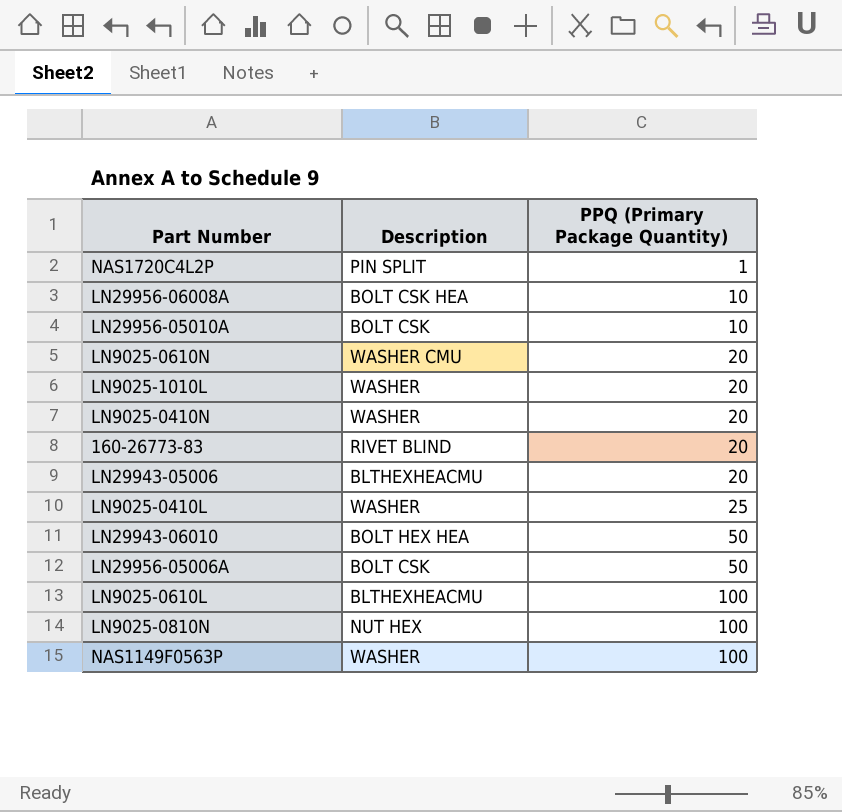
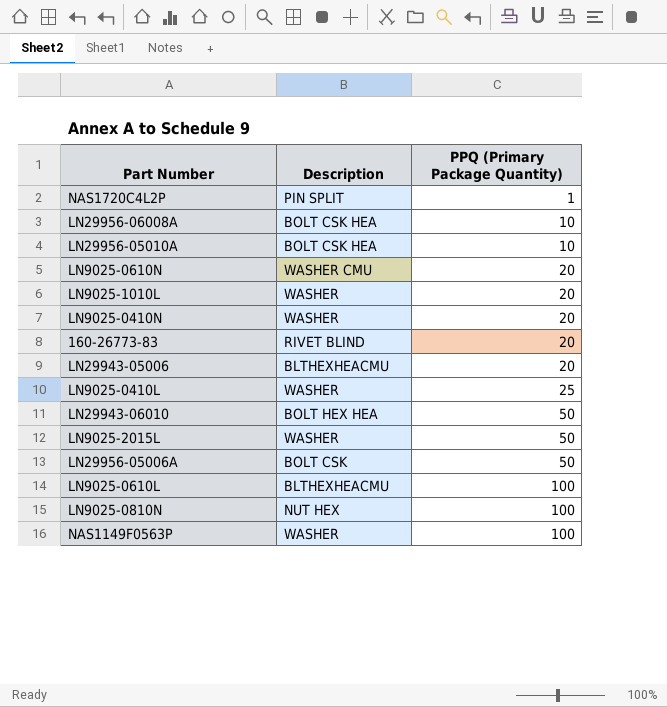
LN29956-05010A | Description: BOLT CSK -> BOLT CSK HEA
row LN9025-2015L: none -> WASHER | 50

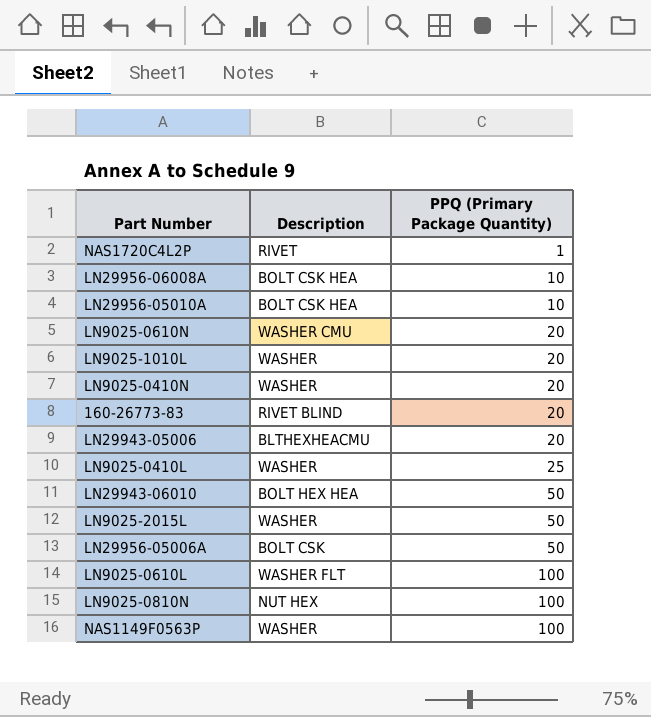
NAS1720C4L2P | Description: PIN SPLIT -> RIVET
LN9025-0610L | Description: BLTHEXHEACMU -> WASHER FLT

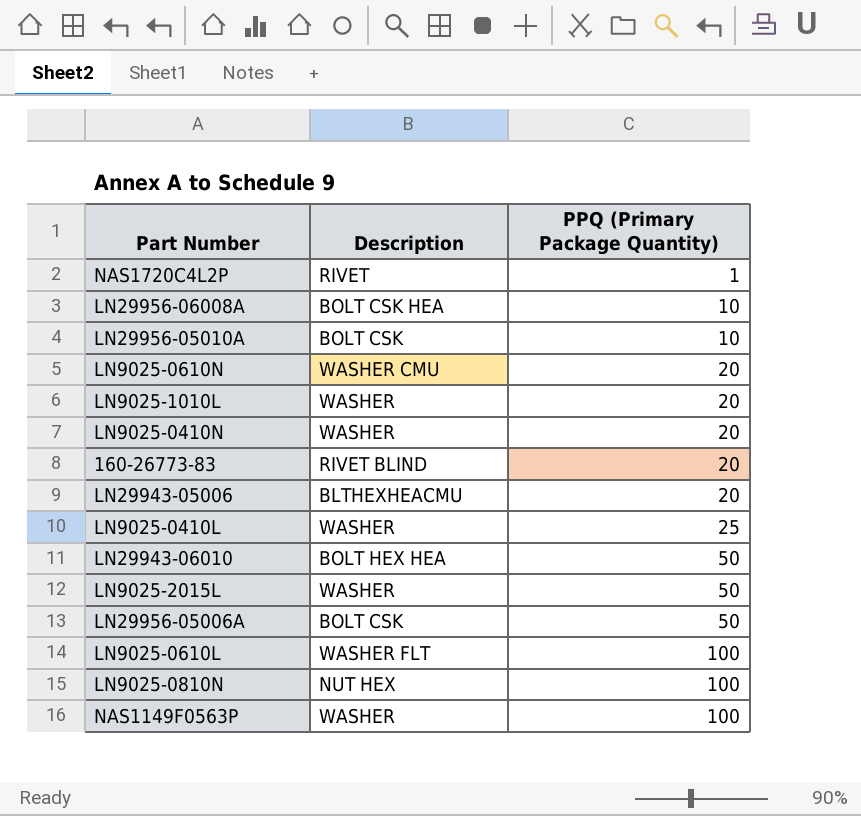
LN29956-05010A | Description: BOLT CSK HEA -> BOLT CSK

